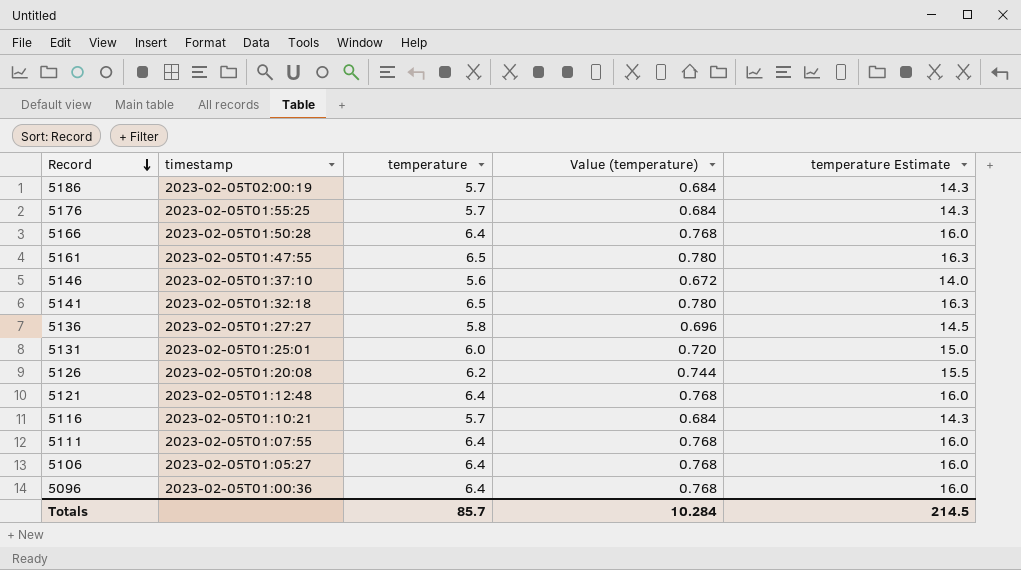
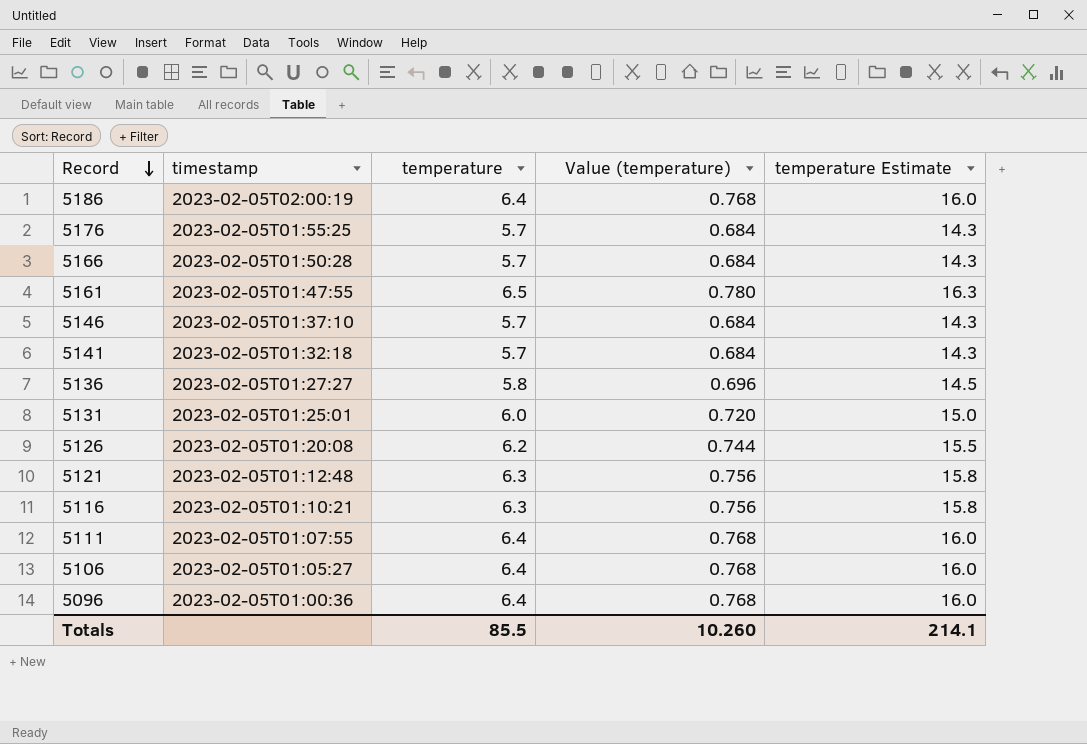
5186 | temperature: 5.7 -> 6.4
5186 | Value (temperature): 0.684 -> 0.768
5186 | temperature Estimate: 14.3 -> 16.0
5166 | temperature: 6.4 -> 5.7
5166 | Value (temperature): 0.768 -> 0.684
5166 | temperature Estimate: 16.0 -> 14.3
5146 | temperature: 5.6 -> 5.7
5146 | Value (temperature): 0.672 -> 0.684
5146 | temperature Estimate: 14.0 -> 14.3
5141 | temperature: 6.5 -> 5.7
5141 | Value (temperature): 0.780 -> 0.684
5141 | temperature Estimate: 16.3 -> 14.3
5121 | temperature: 6.4 -> 6.3
5121 | Value (temperature): 0.768 -> 0.756
5121 | temperature Estimate: 16.0 -> 15.8
5116 | temperature: 5.7 -> 6.3
5116 | Value (temperature): 0.684 -> 0.756
5116 | temperature Estimate: 14.3 -> 15.8
Totals | temperature: 85.7 -> 85.5
Totals | Value (temperature): 10.284 -> 10.260
Totals | temperature Estimate: 214.5 -> 214.1

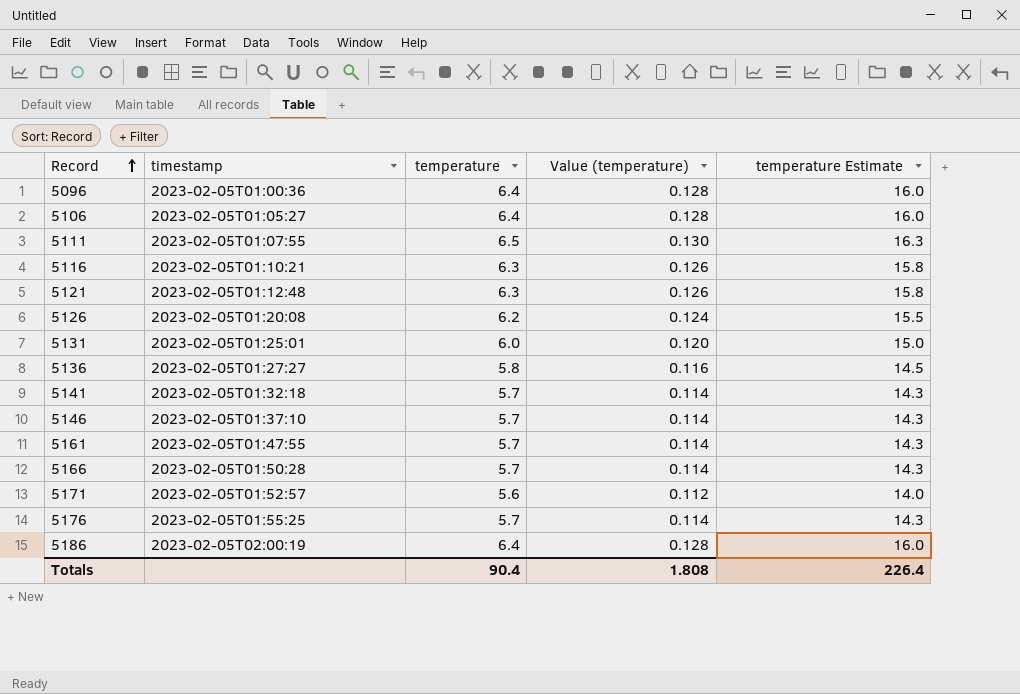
row order: Record descending -> Record ascending
column Value (temperature) | formula: [temperature] * 0.12 -> [temperature] * 0.02
5111 | temperature: 6.4 -> 6.5
5111 | temperature Estimate: 16.0 -> 16.3
5161 | temperature: 6.5 -> 5.7
5161 | temperature Estimate: 16.3 -> 14.3
row 5171: none -> 2023-02-05T01:52:57 | 5.6 | 0.112 | 14.0
Totals | temperature: 85.5 -> 90.4
Totals | Value (temperature): 10.260 -> 1.808
Totals | temperature Estimate: 214.1 -> 226.4

